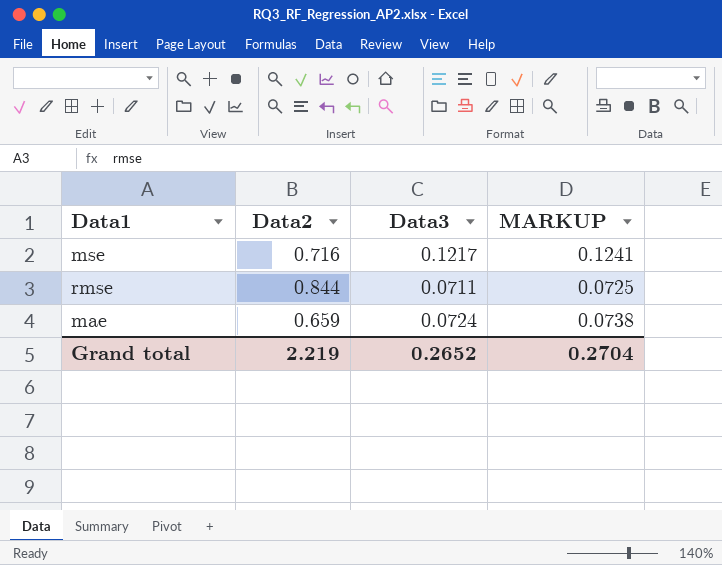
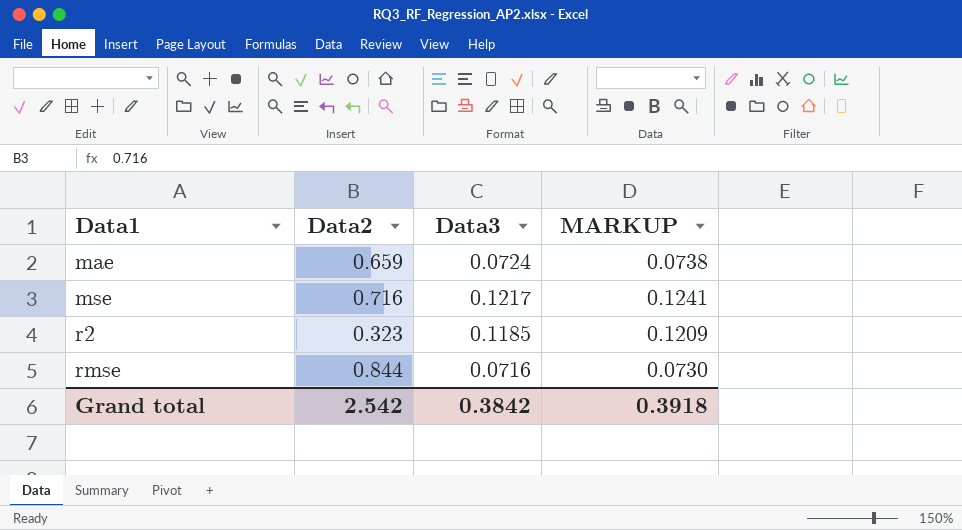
row order: none -> Data1 ascending
row r2: none -> 0.323 | 0.1185 | 0.1209
rmse | Data3: 0.0711 -> 0.0716
rmse | MARKUP: 0.0725 -> 0.0730
Grand total | Data2: 2.219 -> 2.542
Grand total | Data3: 0.2652 -> 0.3842
Grand total | MARKUP: 0.2704 -> 0.3918

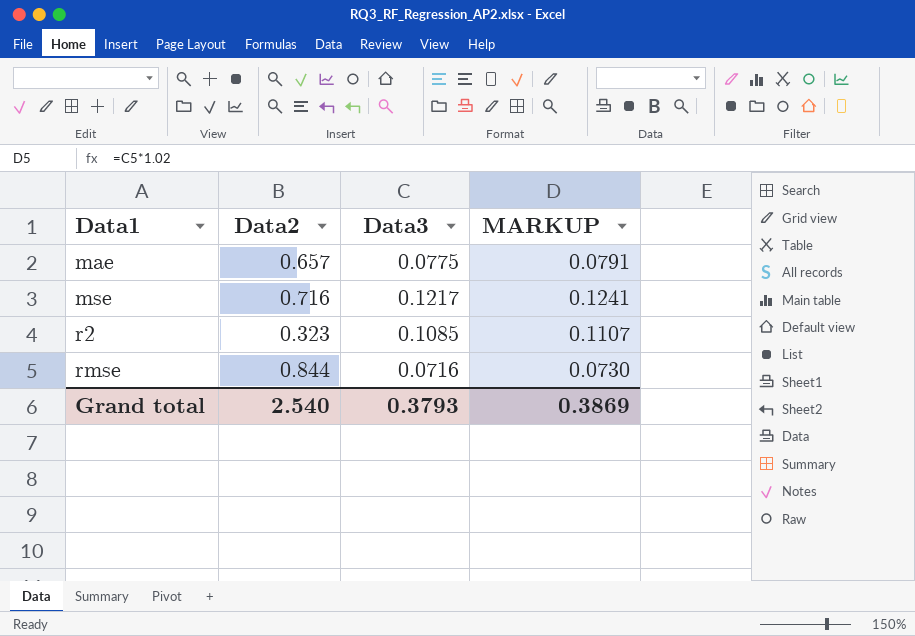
mae | Data2: 0.659 -> 0.657
mae | Data3: 0.0724 -> 0.0775
mae | MARKUP: 0.0738 -> 0.0791
r2 | Data3: 0.1185 -> 0.1085
r2 | MARKUP: 0.1209 -> 0.1107
Grand total | Data2: 2.542 -> 2.540
Grand total | Data3: 0.3842 -> 0.3793
Grand total | MARKUP: 0.3918 -> 0.3869

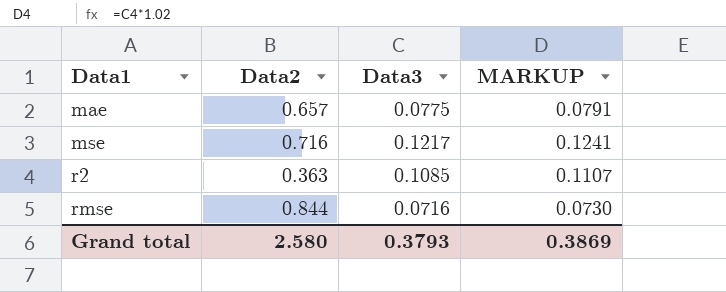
r2 | Data2: 0.323 -> 0.363
Grand total | Data2: 2.540 -> 2.580

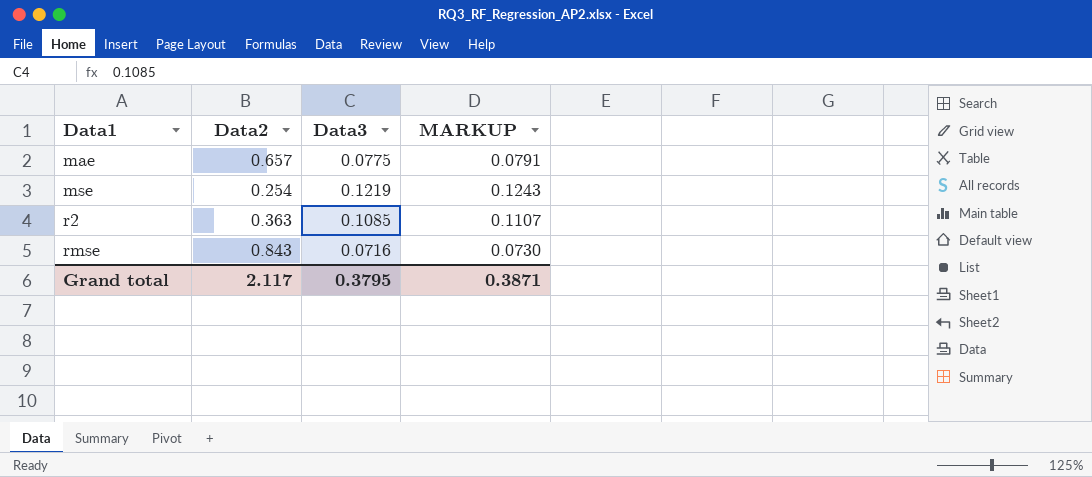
mse | Data2: 0.716 -> 0.254
mse | Data3: 0.1217 -> 0.1219
mse | MARKUP: 0.1241 -> 0.1243
rmse | Data2: 0.844 -> 0.843
Grand total | Data2: 2.580 -> 2.117
Grand total | Data3: 0.3793 -> 0.3795
Grand total | MARKUP: 0.3869 -> 0.3871

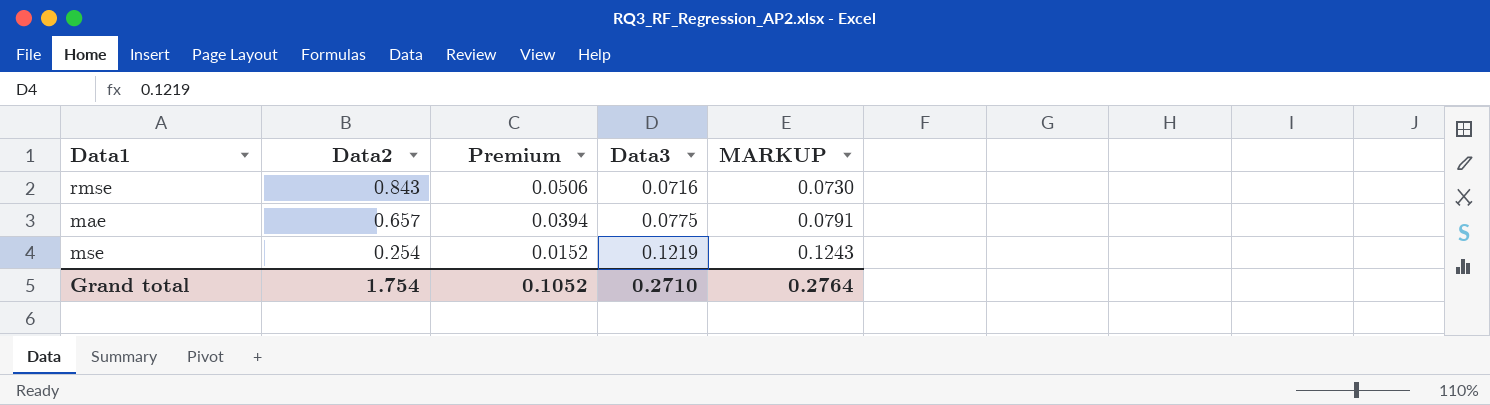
row order: Data1 ascending -> Data2 descending
column Premium | formula: none -> [Data2] * 0.06
row r2: 0.363 | 0.1085 | 0.1107 -> none
Grand total | Data2: 2.117 -> 1.754
Grand total | Data3: 0.3795 -> 0.2710
Grand total | MARKUP: 0.3871 -> 0.2764

